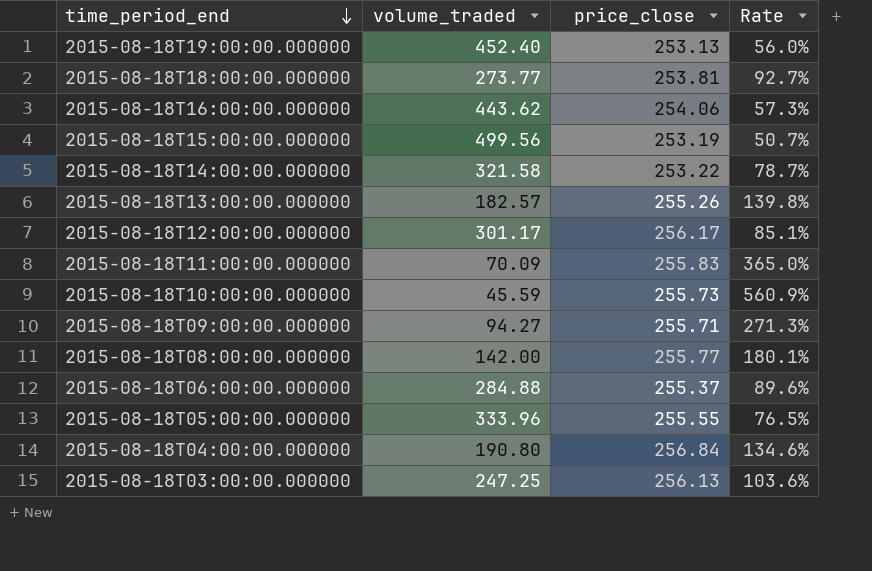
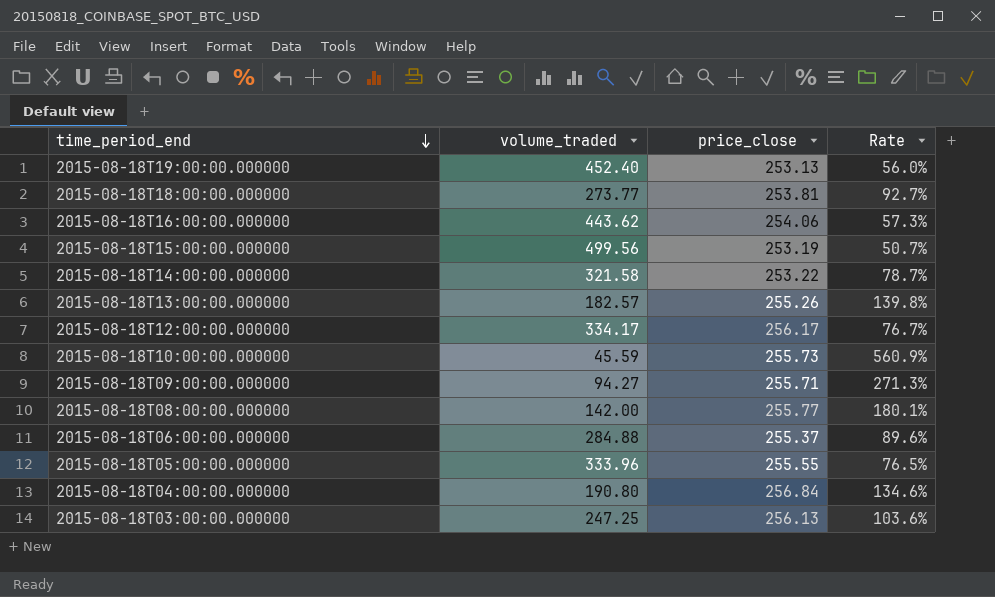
row 2015-08-18T11:00:00.000000: 70.09 | 255.83 | 365.0% -> none
2015-08-18T12:00:00.000000 | volume_traded: 301.17 -> 334.17
2015-08-18T12:00:00.000000 | Rate: 85.1% -> 76.7%

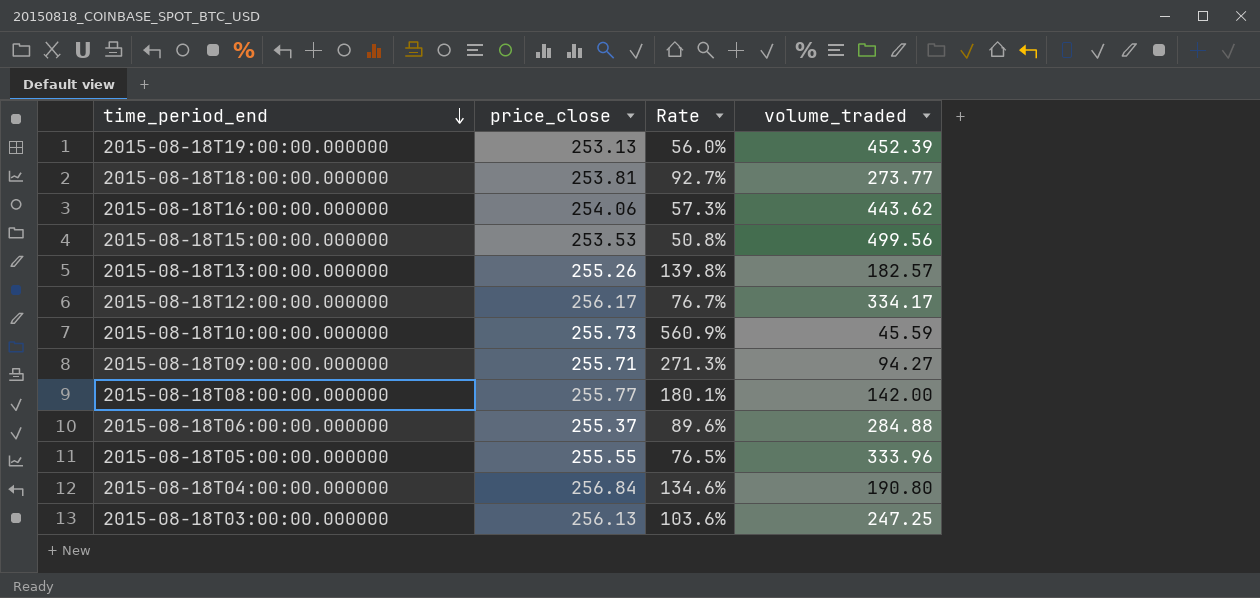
column volume_traded | position: 2 -> 4
row 2015-08-18T14:00:00.000000: 321.58 | 253.22 | 78.7% -> none
2015-08-18T19:00:00.000000 | volume_traded: 452.40 -> 452.39
2015-08-18T15:00:00.000000 | price_close: 253.19 -> 253.53
2015-08-18T15:00:00.000000 | Rate: 50.7% -> 50.8%

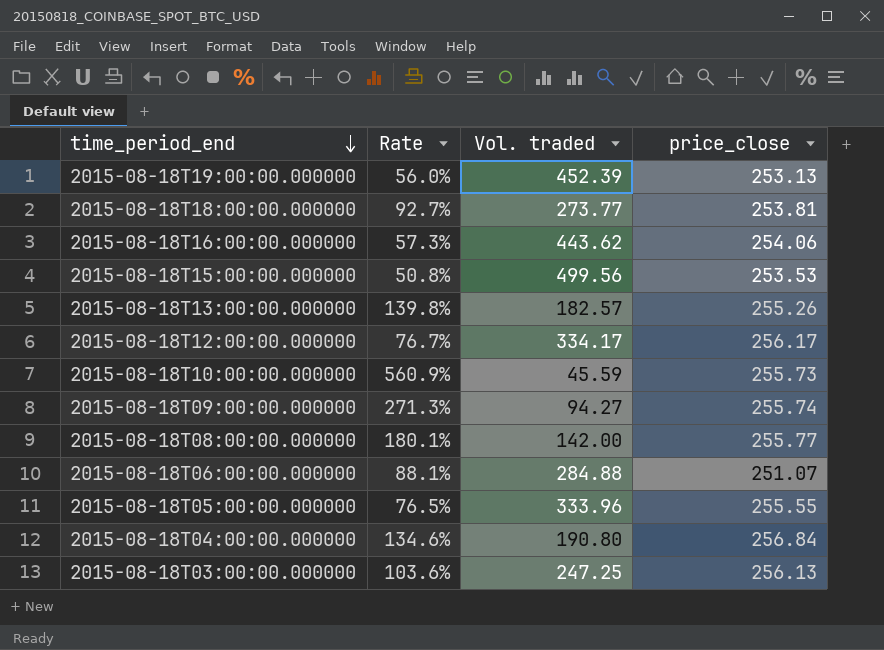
column name: volume_traded -> Vol. traded
column price_close | position: 2 -> 4
2015-08-18T09:00:00.000000 | price_close: 255.71 -> 255.74
2015-08-18T06:00:00.000000 | Rate: 89.6% -> 88.1%
2015-08-18T06:00:00.000000 | price_close: 255.37 -> 251.07

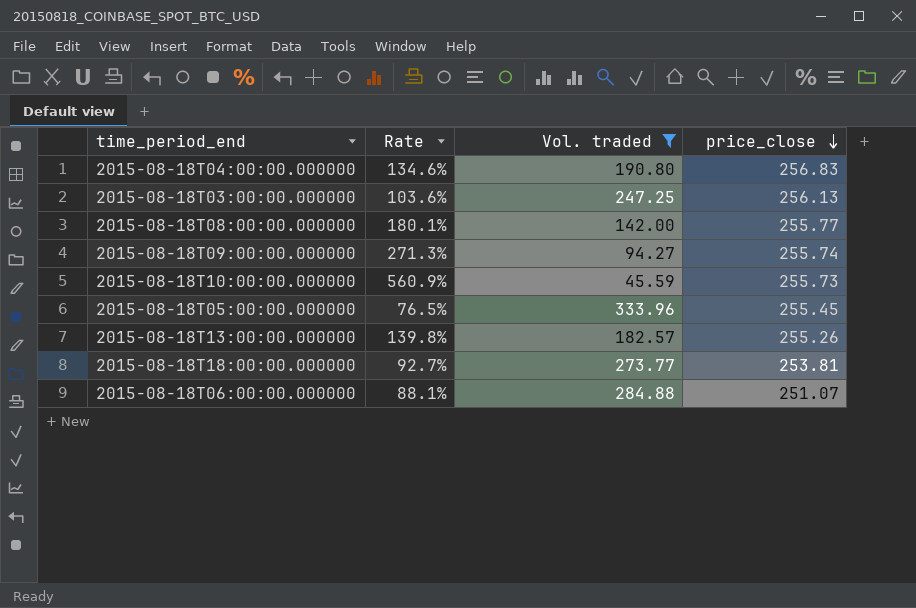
filter: none -> Vol. traded <= 333.96
row order: time_period_end descending -> price_close descending
2015-08-18T04:00:00.000000 | price_close: 256.84 -> 256.83
2015-08-18T05:00:00.000000 | price_close: 255.55 -> 255.45

